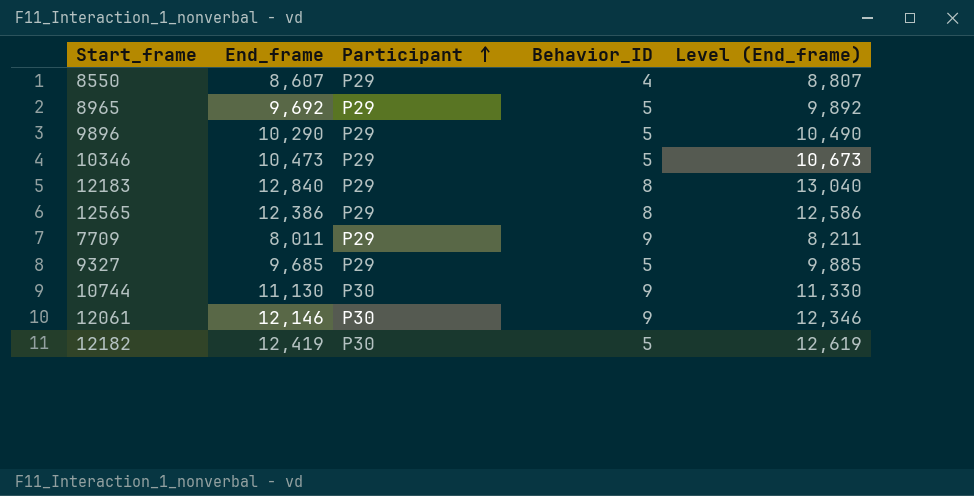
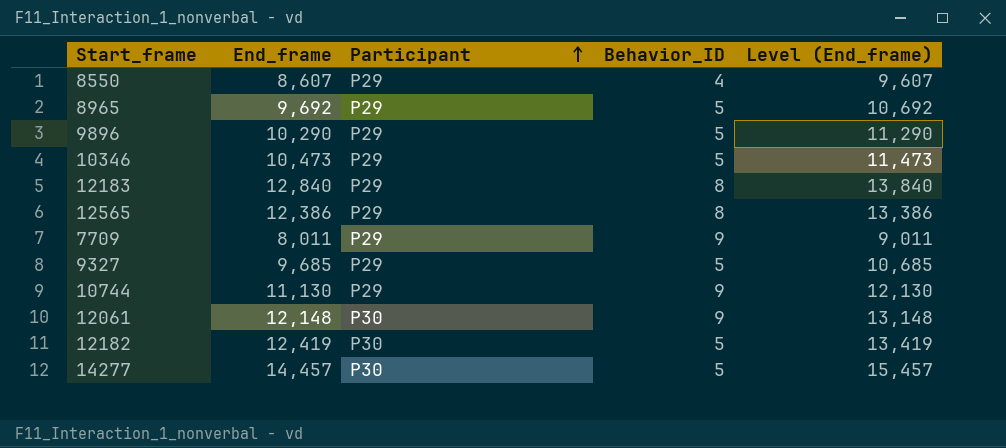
column Level (End_frame) | formula: [End_frame] + 200 -> [End_frame] + 1000
10744 | Participant: P30 -> P29
12061 | End_frame: 12,146 -> 12,148
row 14277: none -> 14,457 | P30 | 5 | 15,457

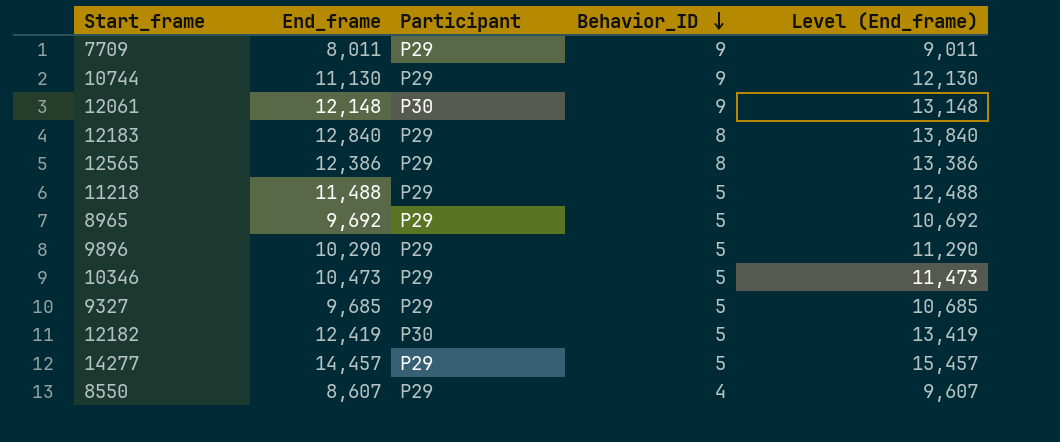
row order: Participant ascending -> Behavior_ID descending
row 11218: none -> 11,488 | P29 | 5 | 12,488
14277 | Participant: P30 -> P29

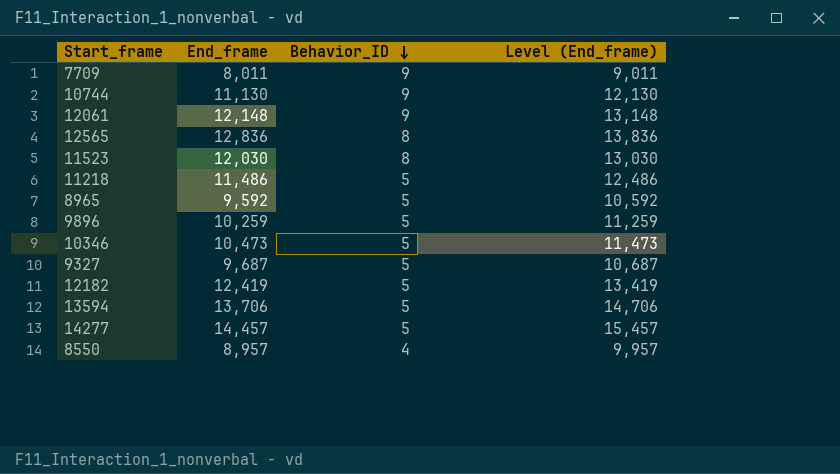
column Participant | position: 3 -> none
row 12183: 12,840 | P29 | 8 | 13,840 -> none
12565 | End_frame: 12,386 -> 12,836
12565 | Level (End_frame): 13,386 -> 13,836
row 11523: none -> 12,030 | 8 | 13,030
11218 | End_frame: 11,488 -> 11,486
11218 | Level (End_frame): 12,488 -> 12,486
8965 | End_frame: 9,692 -> 9,592
8965 | Level (End_frame): 10,692 -> 10,592
9896 | End_frame: 10,290 -> 10,259
9896 | Level (End_frame): 11,290 -> 11,259
9327 | End_frame: 9,685 -> 9,687
9327 | Level (End_frame): 10,685 -> 10,687
row 13594: none -> 13,706 | 5 | 14,706
8550 | End_frame: 8,607 -> 8,957
8550 | Level (End_frame): 9,607 -> 9,957

